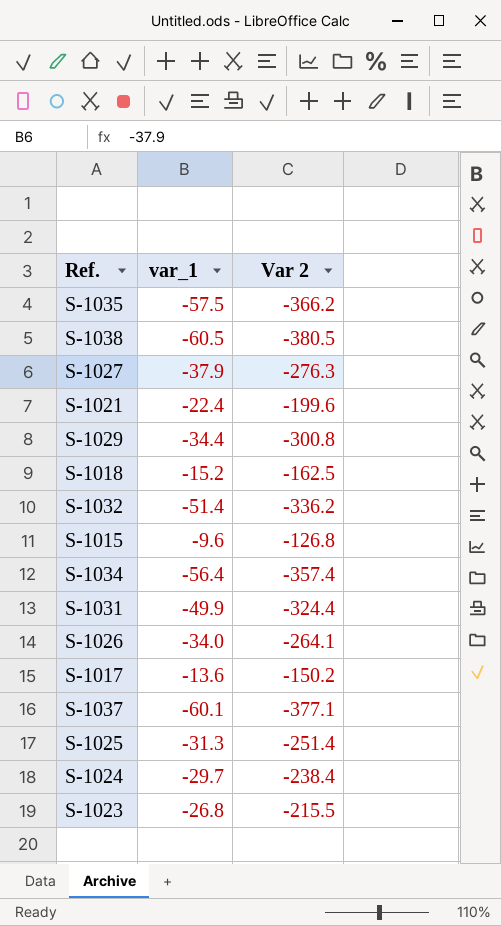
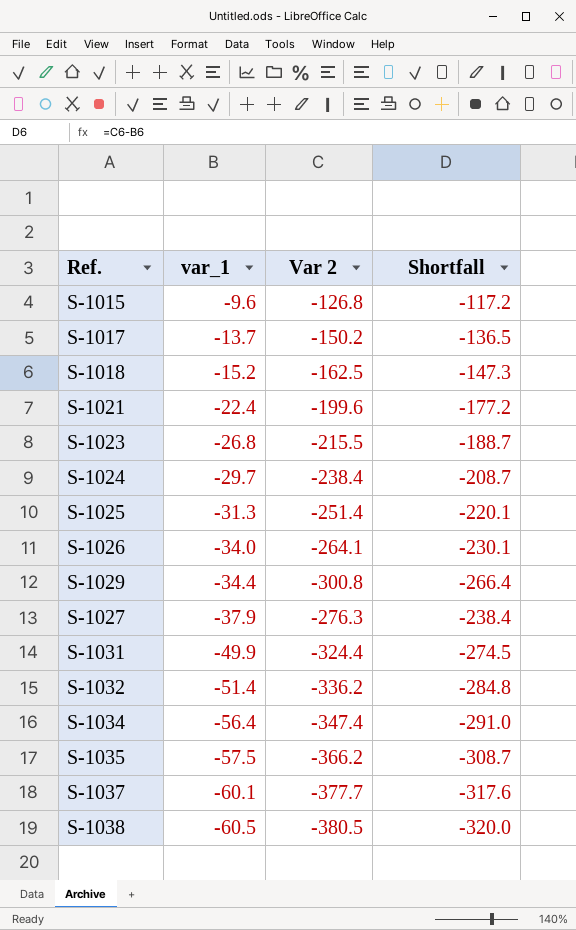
row order: none -> var_1 descending
column Shortfall | formula: none -> [Var 2] - [var_1]
S-1017 | var_1: -13.6 -> -13.7
S-1034 | Var 2: -357.4 -> -347.4
S-1037 | Var 2: -377.1 -> -377.7

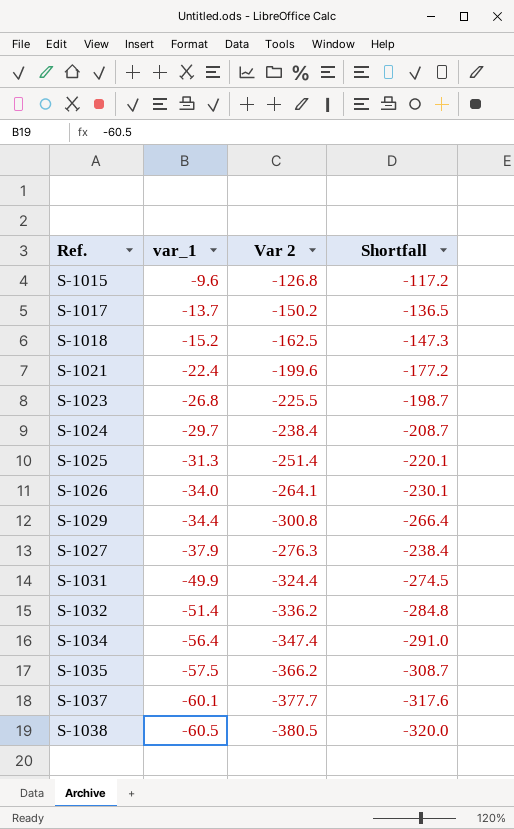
S-1023 | Var 2: -215.5 -> -225.5
S-1023 | Shortfall: -188.7 -> -198.7

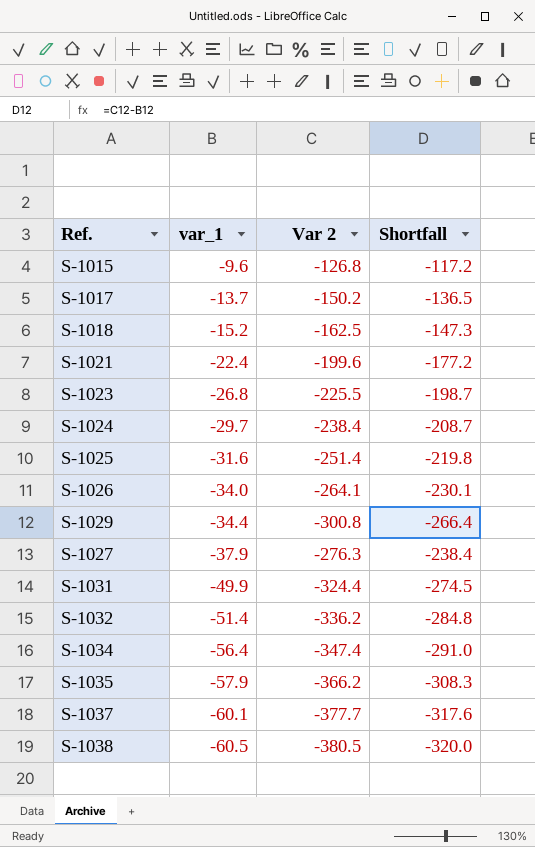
S-1025 | var_1: -31.3 -> -31.6
S-1025 | Shortfall: -220.1 -> -219.8
S-1035 | var_1: -57.5 -> -57.9
S-1035 | Shortfall: -308.7 -> -308.3

